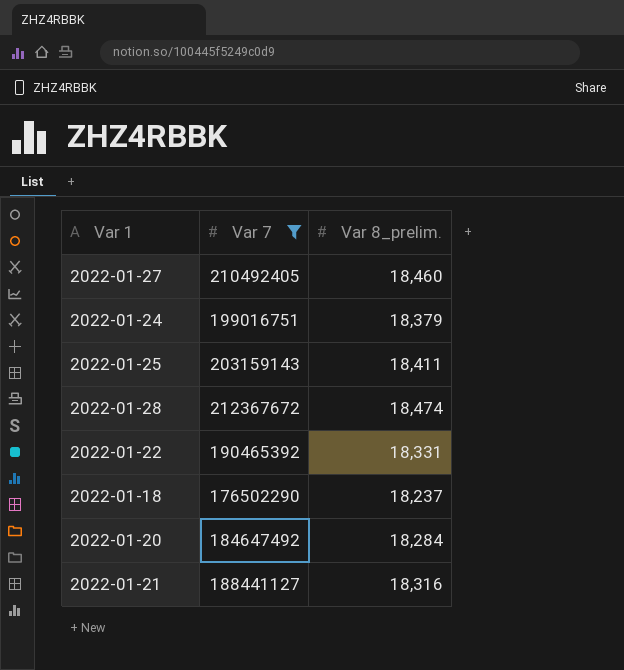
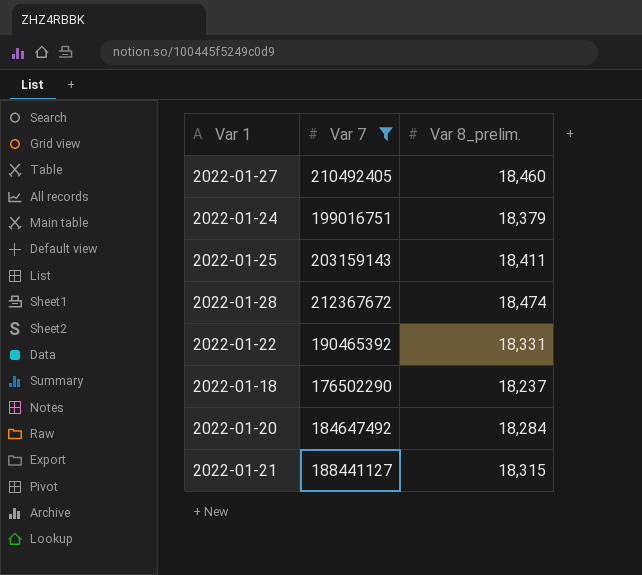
2022-01-21 | Var 8_prelim.: 18,316 -> 18,315

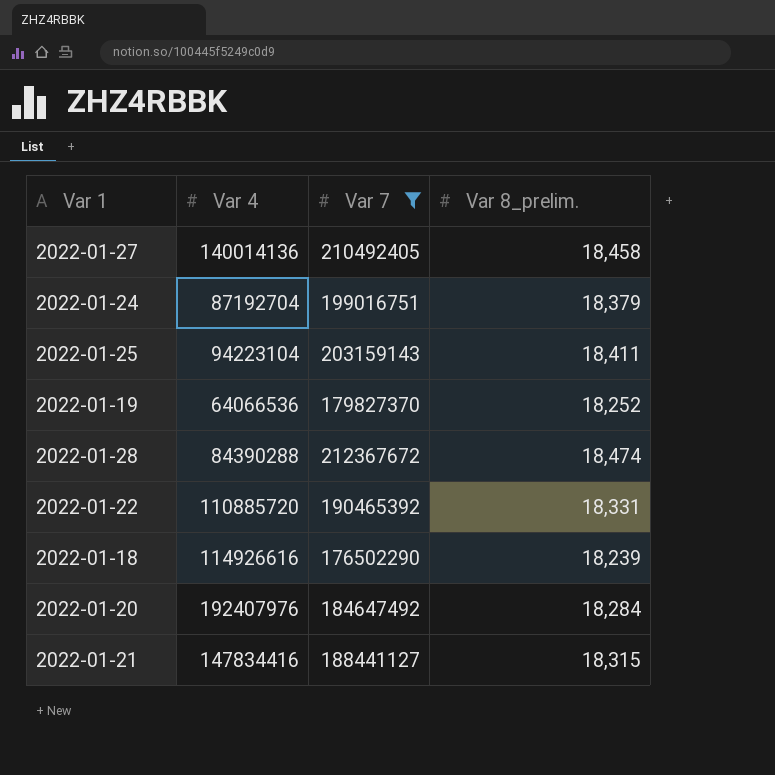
column Var 4 | position: none -> 2
2022-01-27 | Var 8_prelim.: 18,460 -> 18,458
row 2022-01-19: none -> 64066536 | 179827370 | 18,252
2022-01-18 | Var 8_prelim.: 18,237 -> 18,239

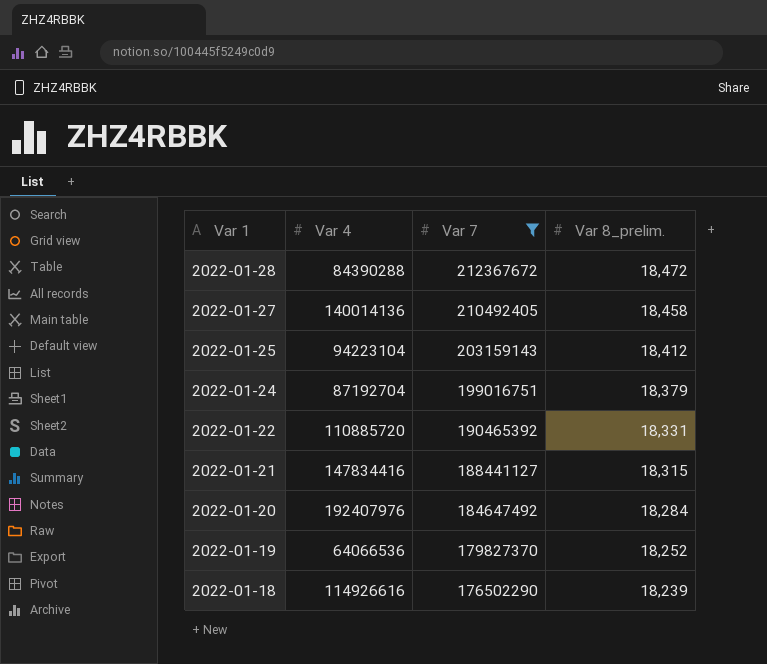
row order: none -> Var 1 descending
2022-01-28 | Var 8_prelim.: 18,474 -> 18,472
2022-01-25 | Var 8_prelim.: 18,411 -> 18,412

